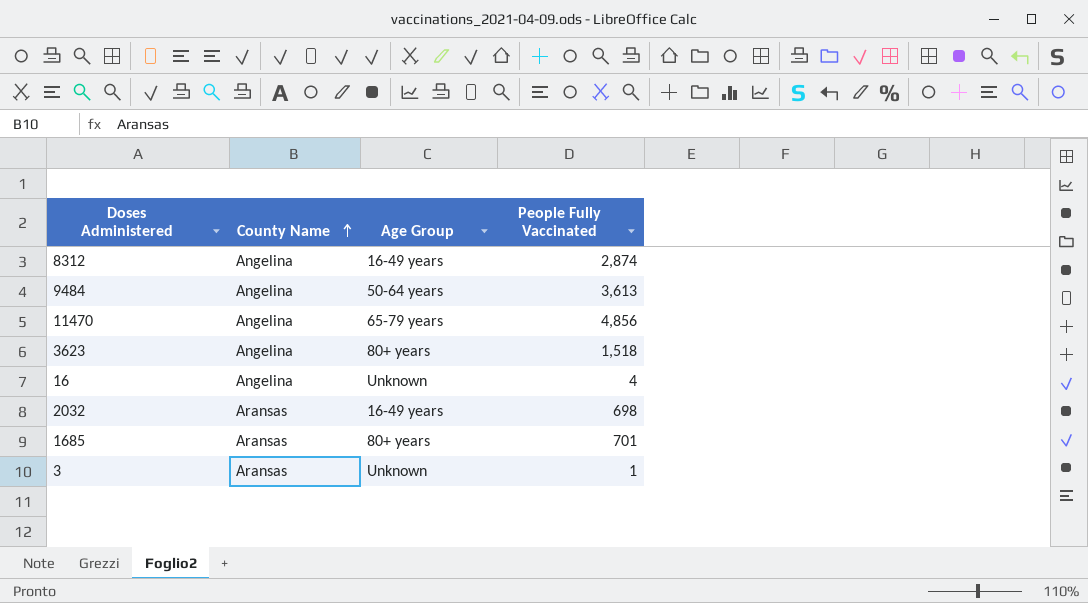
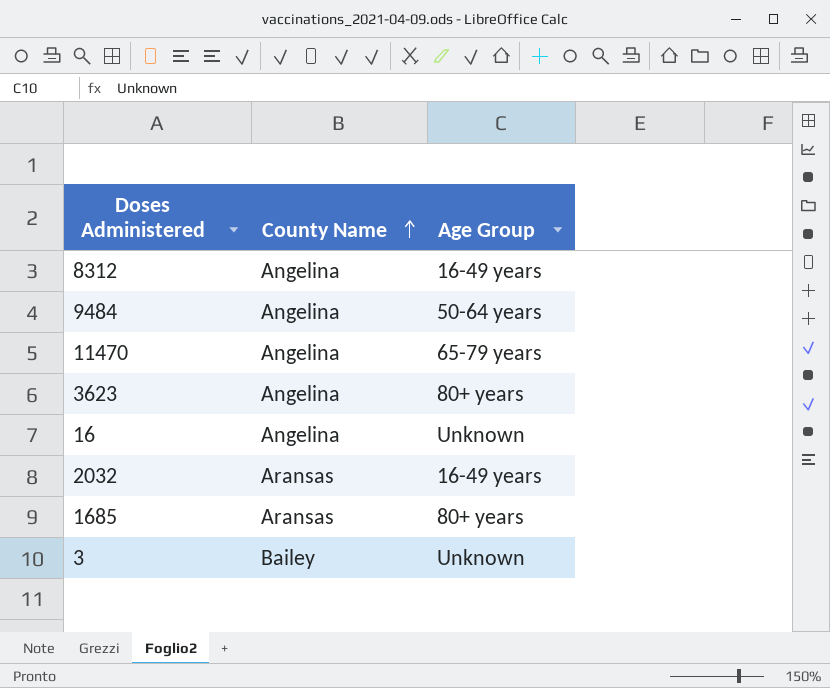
column People Fully Vaccinated | position: 4 -> none
3 | County Name: Aransas -> Bailey

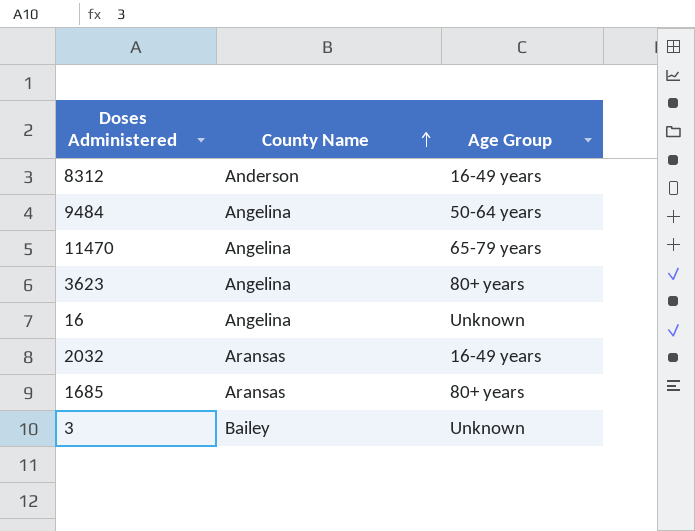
8312 | County Name: Angelina -> Anderson

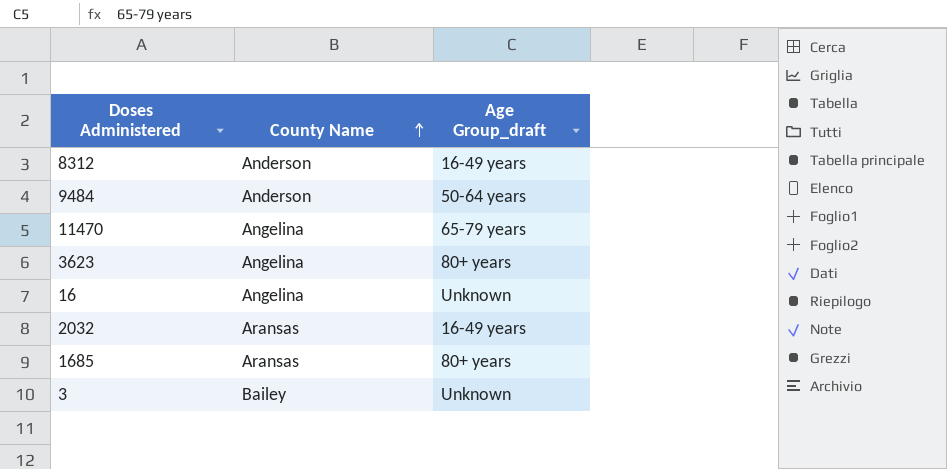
column name: Age Group -> Age Group_draft
9484 | County Name: Angelina -> Anderson

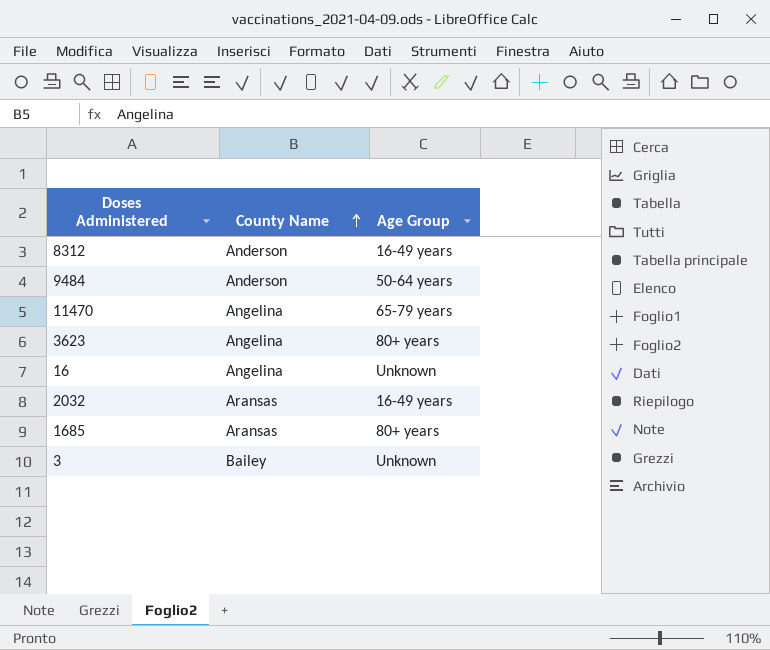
column name: Age Group_draft -> Age Group

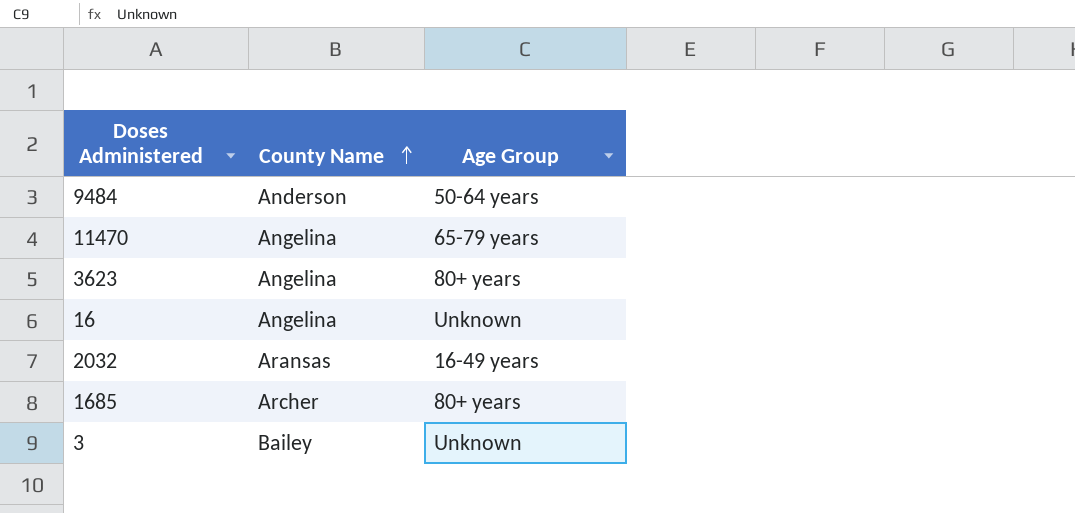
row 8312: Anderson | 16-49 years -> none
1685 | County Name: Aransas -> Archer

